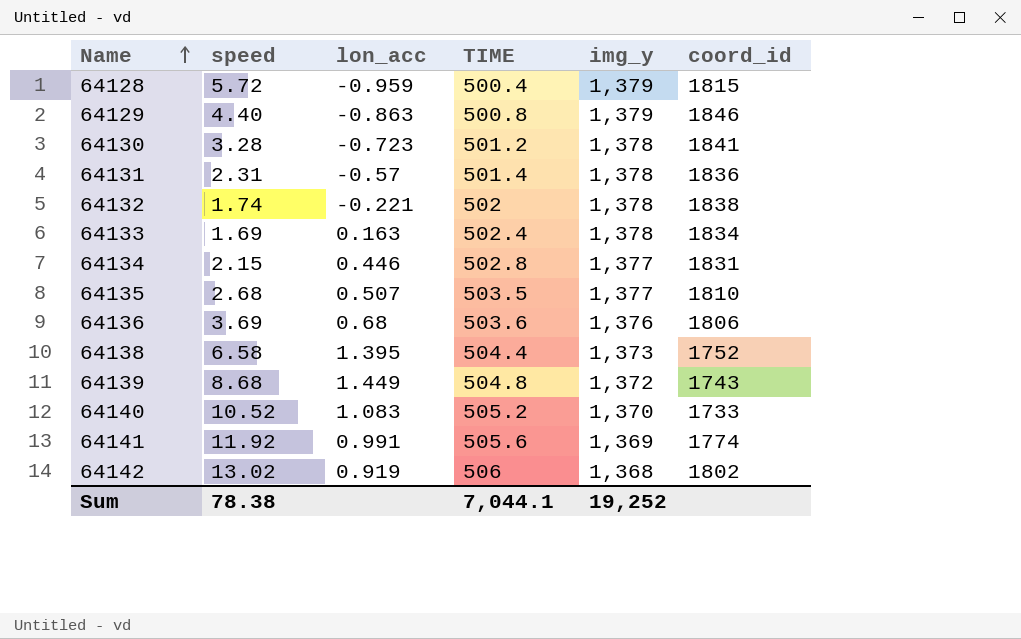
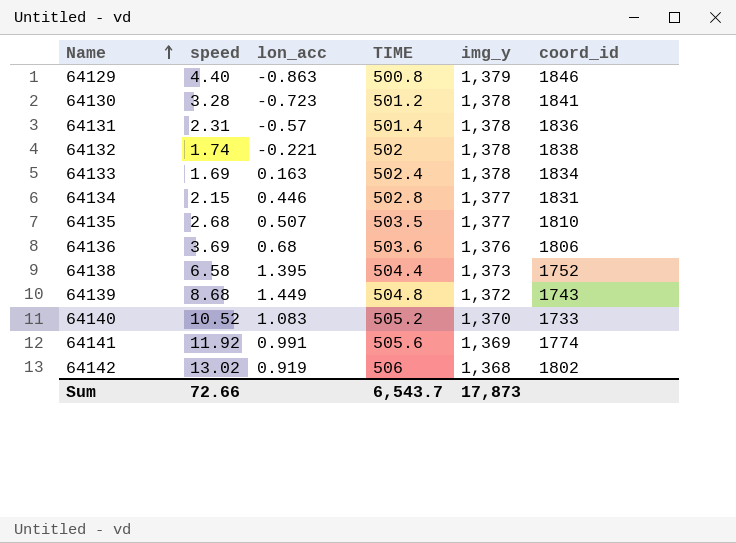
row 64128: 5.72 | -0.959 | 500.4 | 1,379 | 1815 -> none
Sum | speed: 78.38 -> 72.66
Sum | TIME: 7,044.1 -> 6,543.7
Sum | img_y: 19,252 -> 17,873

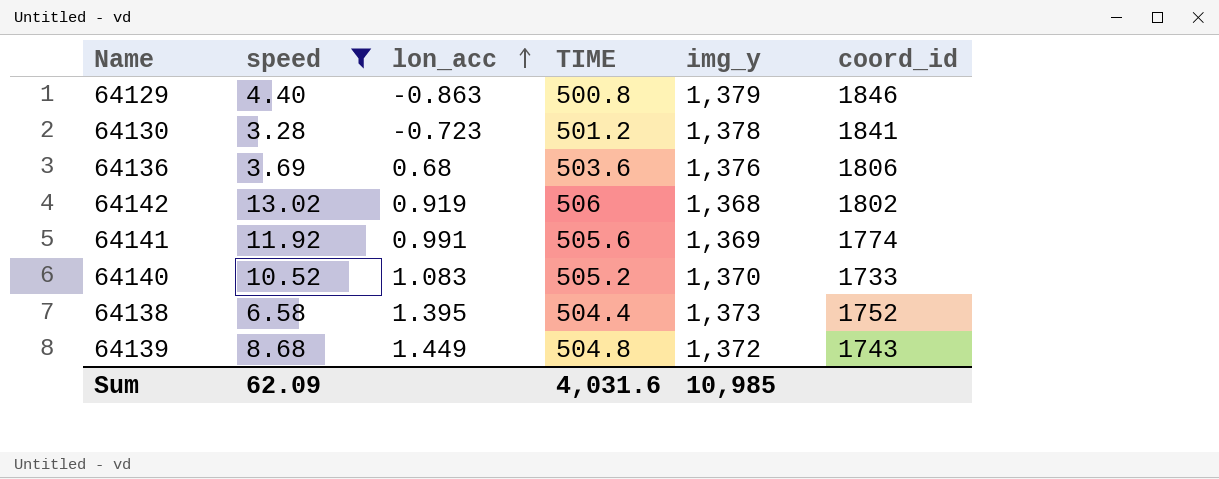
filter: none -> speed >= 3.28
row order: Name ascending -> lon_acc ascending
Sum | speed: 72.66 -> 62.09
Sum | TIME: 6,543.7 -> 4,031.6
Sum | img_y: 17,873 -> 10,985

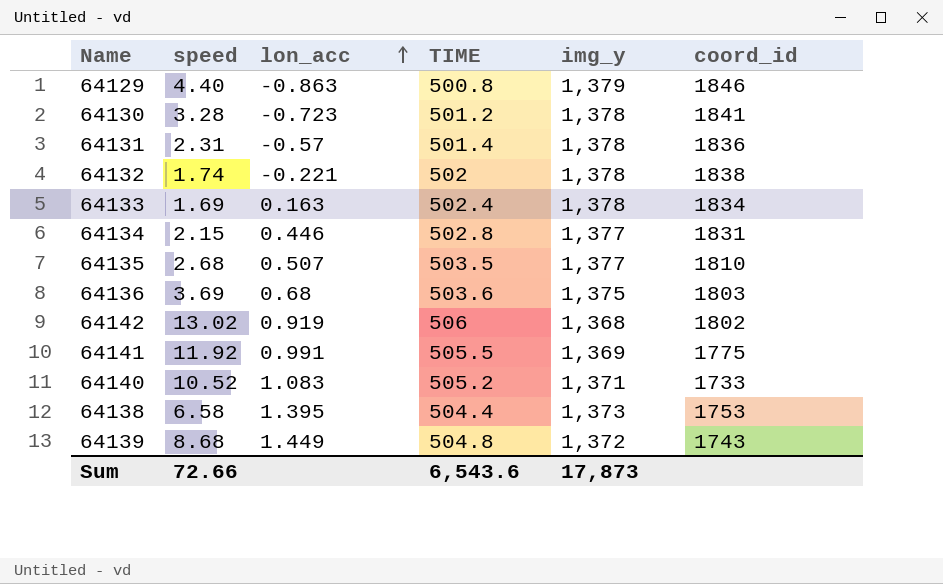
filter: speed >= 3.28 -> none
64136 | img_y: 1,376 -> 1,375
64136 | coord_id: 1806 -> 1803
64141 | TIME: 505.6 -> 505.5
64141 | coord_id: 1774 -> 1775
64140 | img_y: 1,370 -> 1,371
64138 | coord_id: 1752 -> 1753
Sum | speed: 62.09 -> 72.66
Sum | TIME: 4,031.6 -> 6,543.6
Sum | img_y: 10,985 -> 17,873

